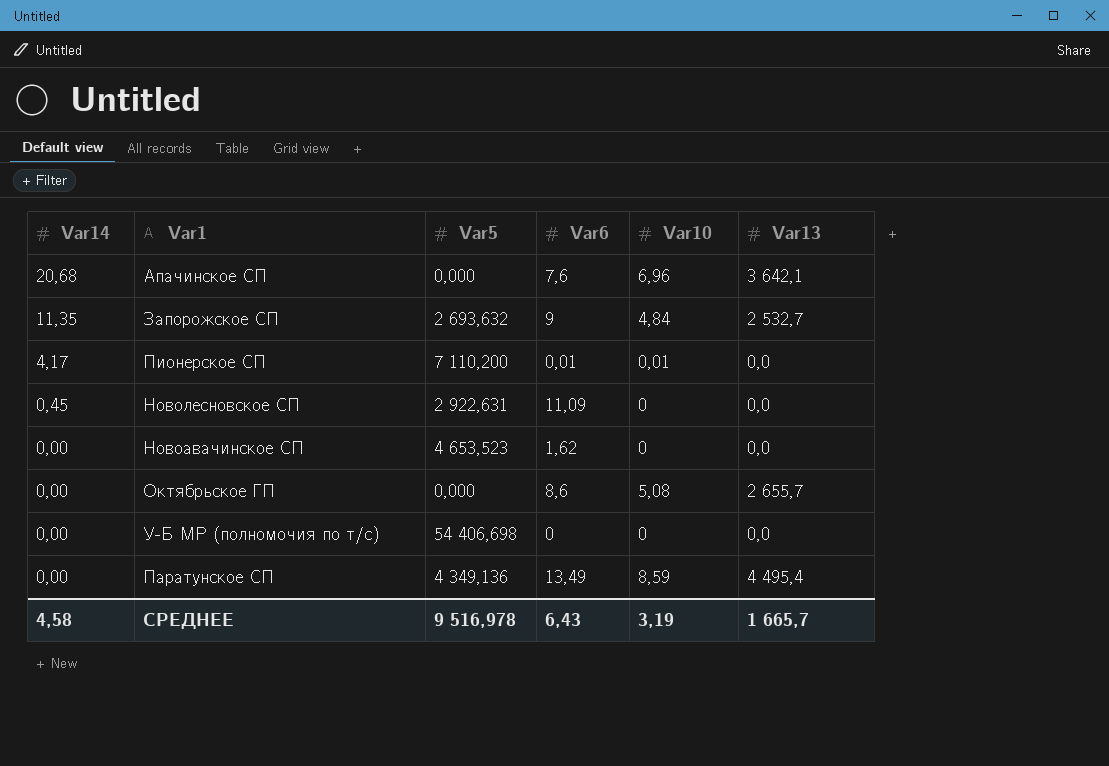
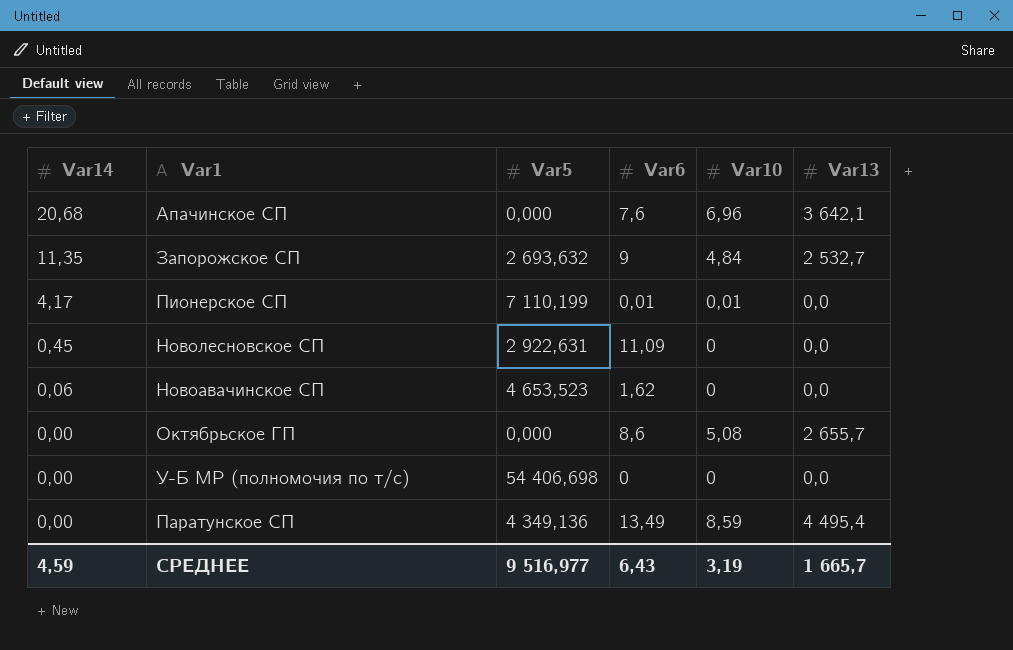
Пионерское СП | Var5: 7 110,200 -> 7 110,199
Новоавачинское СП | Var14: 0,00 -> 0,06
СРЕДНЕЕ | Var14: 4,58 -> 4,59
СРЕДНЕЕ | Var5: 9 516,978 -> 9 516,977

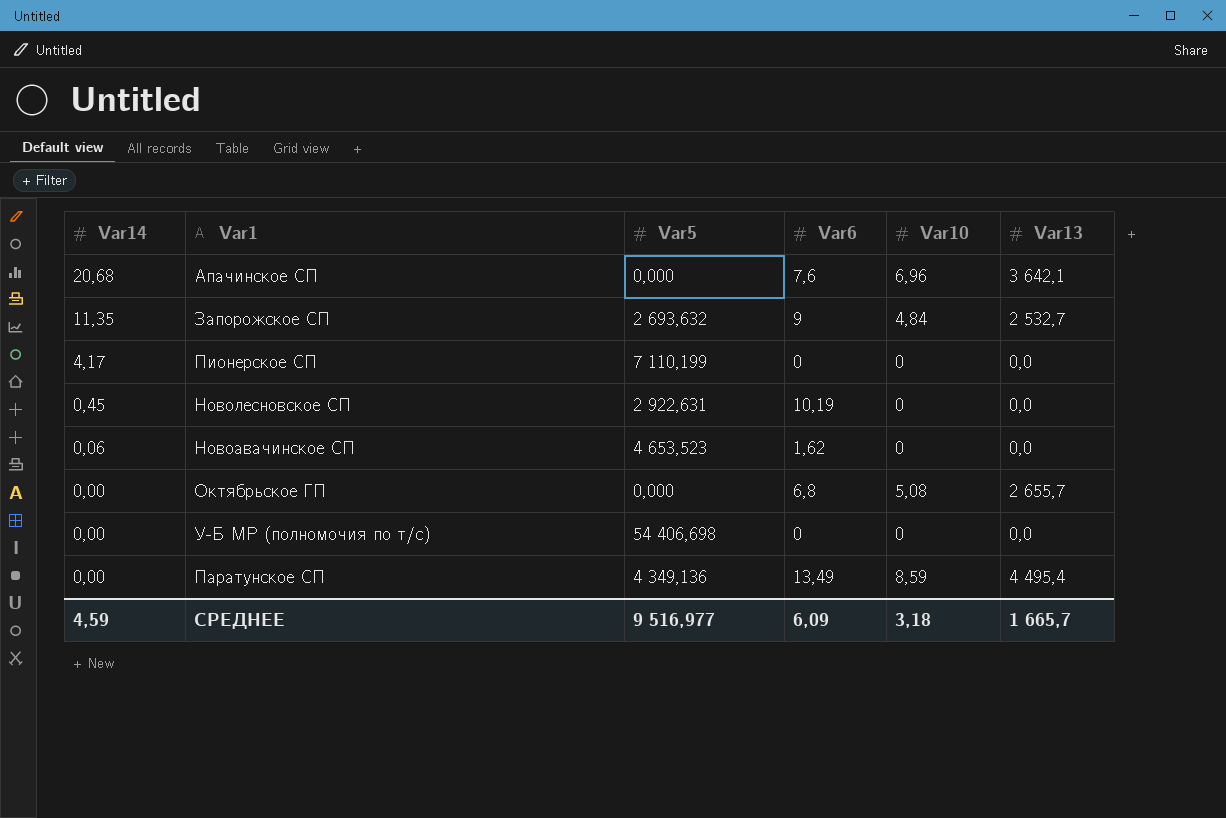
Пионерское СП | Var6: 0,01 -> 0
Пионерское СП | Var10: 0,01 -> 0
Новолесновское СП | Var6: 11,09 -> 10,19
Октябрьское ГП | Var6: 8,6 -> 6,8
СРЕДНЕЕ | Var6: 6,43 -> 6,09
СРЕДНЕЕ | Var10: 3,19 -> 3,18

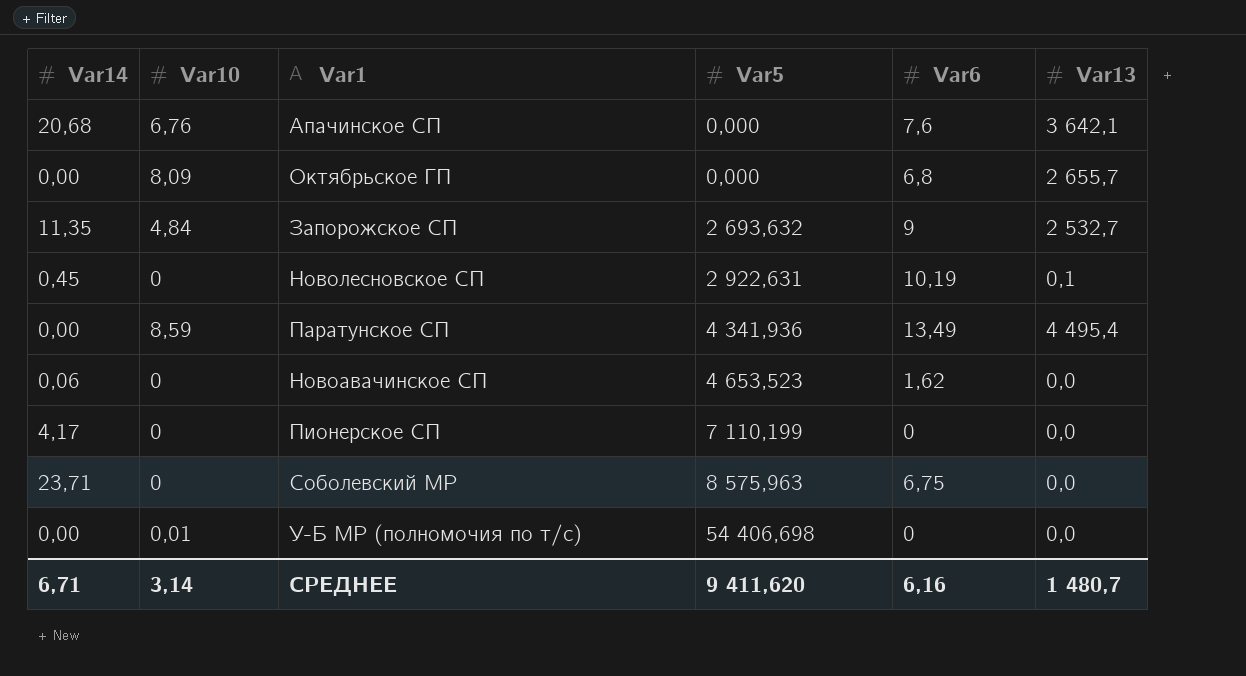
row order: Var14 descending -> Var5 ascending
column Var10 | position: 5 -> 2
Апачинское СП | Var10: 6,96 -> 6,76
Октябрьское ГП | Var10: 5,08 -> 8,09
Новолесновское СП | Var13: 0,0 -> 0,1
Паратунское СП | Var5: 4 349,136 -> 4 341,936
row Соболевский МР: none -> 23,71 | 0 | 8 575,963 | 6,75 | 0,0
У-Б МР (полномочия по т/с) | Var10: 0 -> 0,01
СРЕДНЕЕ | Var14: 4,59 -> 6,71
СРЕДНЕЕ | Var10: 3,18 -> 3,14
СРЕДНЕЕ | Var5: 9 516,977 -> 9 411,620
СРЕДНЕЕ | Var6: 6,09 -> 6,16
СРЕДНЕЕ | Var13: 1 665,7 -> 1 480,7

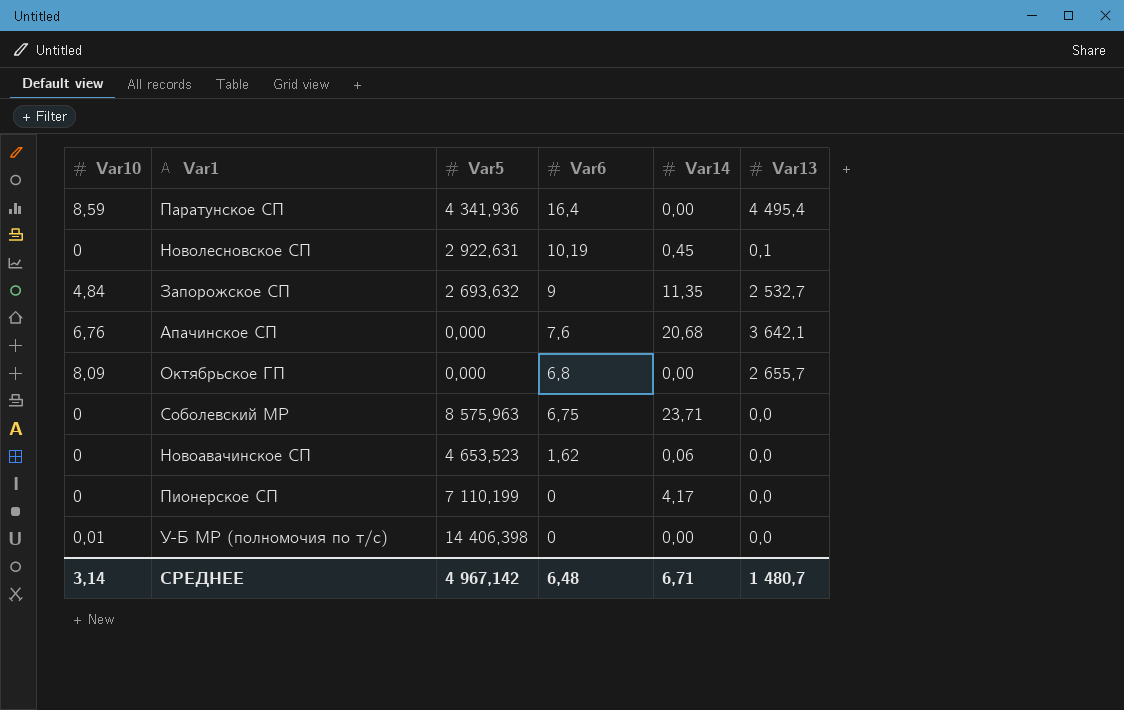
row order: Var5 ascending -> Var6 descending
column Var14 | position: 1 -> 5
Паратунское СП | Var6: 13,49 -> 16,4
У-Б МР (полномочия по т/с) | Var5: 54 406,698 -> 14 406,398
СРЕДНЕЕ | Var5: 9 411,620 -> 4 967,142
СРЕДНЕЕ | Var6: 6,16 -> 6,48

